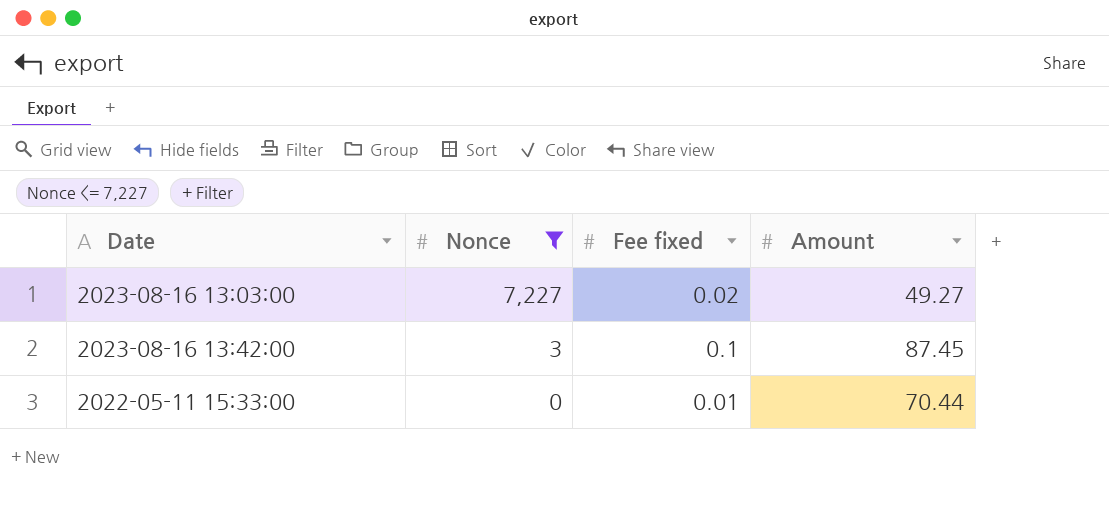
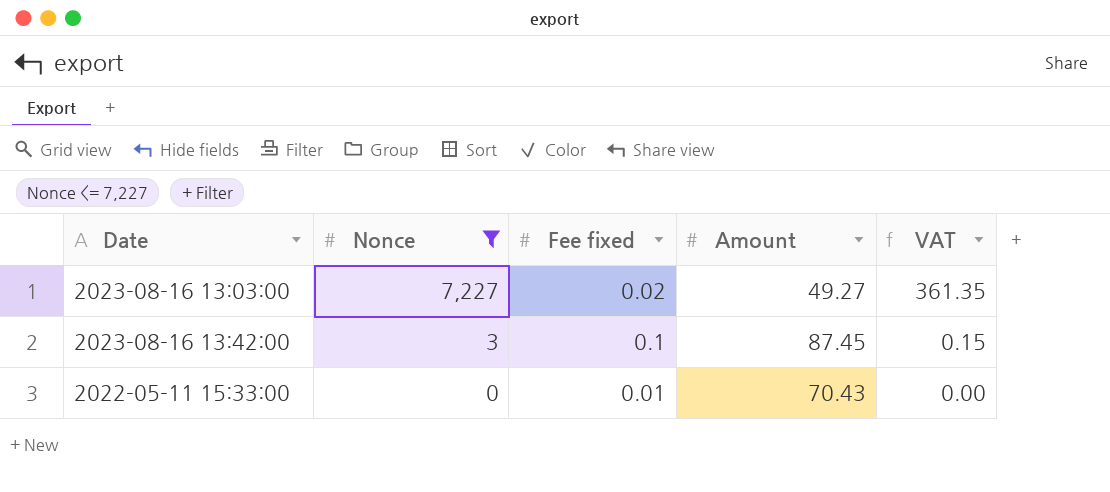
column VAT | formula: none -> [Nonce] * 0.05
2022-05-11 15:33:00 | Amount: 70.44 -> 70.43

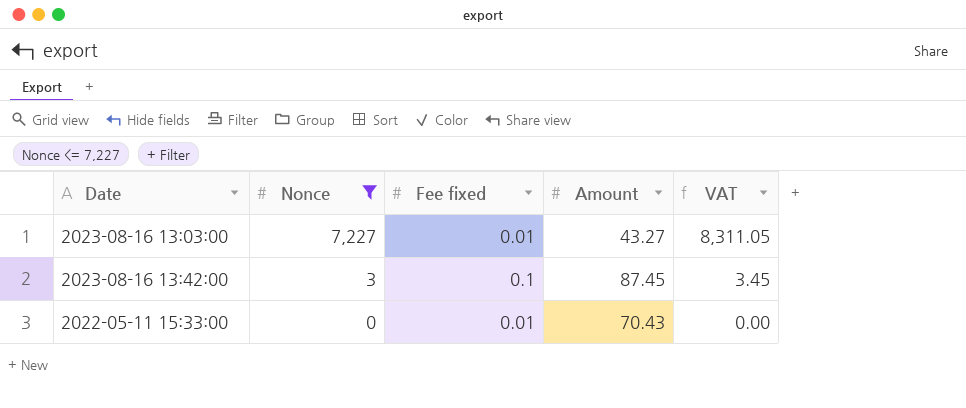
column VAT | formula: [Nonce] * 0.05 -> [Nonce] * 1.15
2023-08-16 13:03:00 | Fee fixed: 0.02 -> 0.01
2023-08-16 13:03:00 | Amount: 49.27 -> 43.27

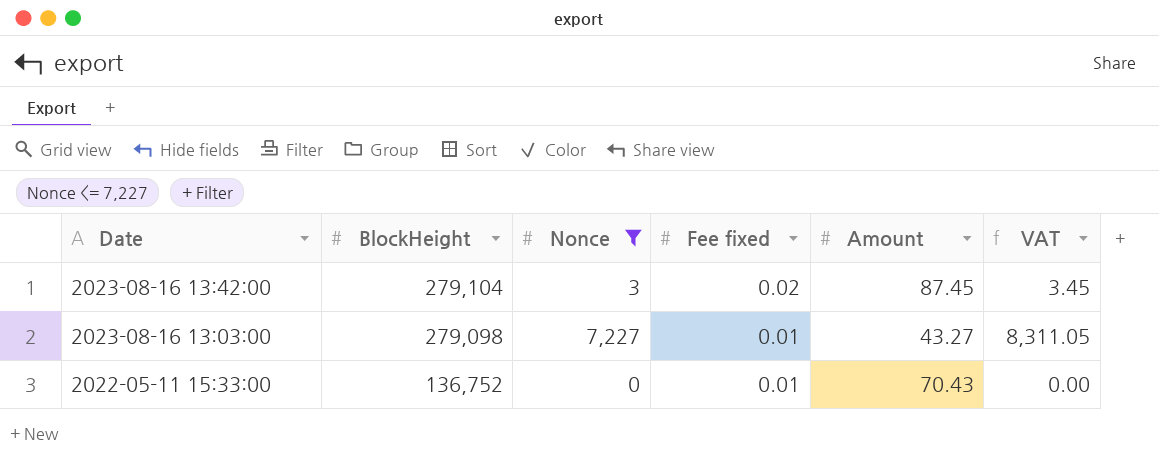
row order: Nonce descending -> Date descending
column BlockHeight | position: none -> 2
2023-08-16 13:42:00 | Fee fixed: 0.1 -> 0.02

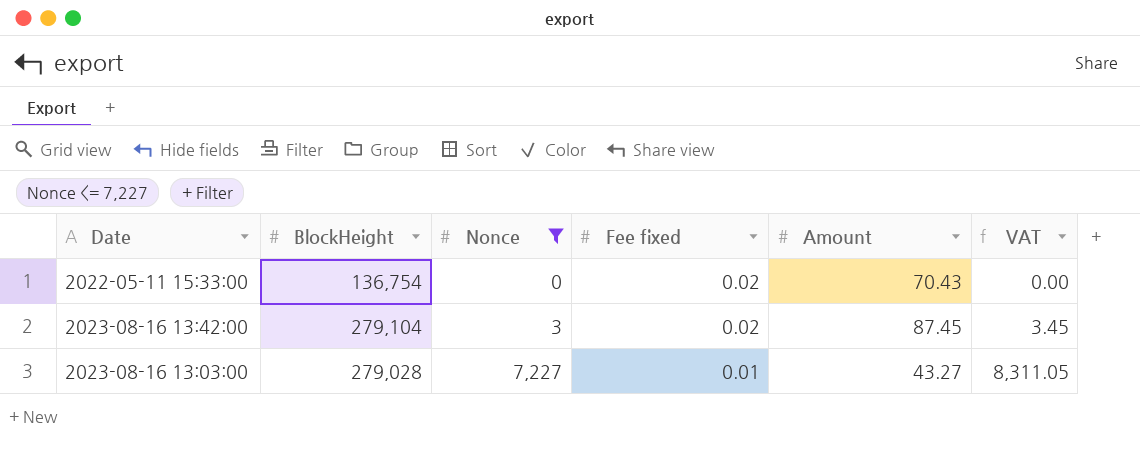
row order: Date descending -> Nonce ascending
2022-05-11 15:33:00 | BlockHeight: 136,752 -> 136,754
2022-05-11 15:33:00 | Fee fixed: 0.01 -> 0.02
2023-08-16 13:03:00 | BlockHeight: 279,098 -> 279,028

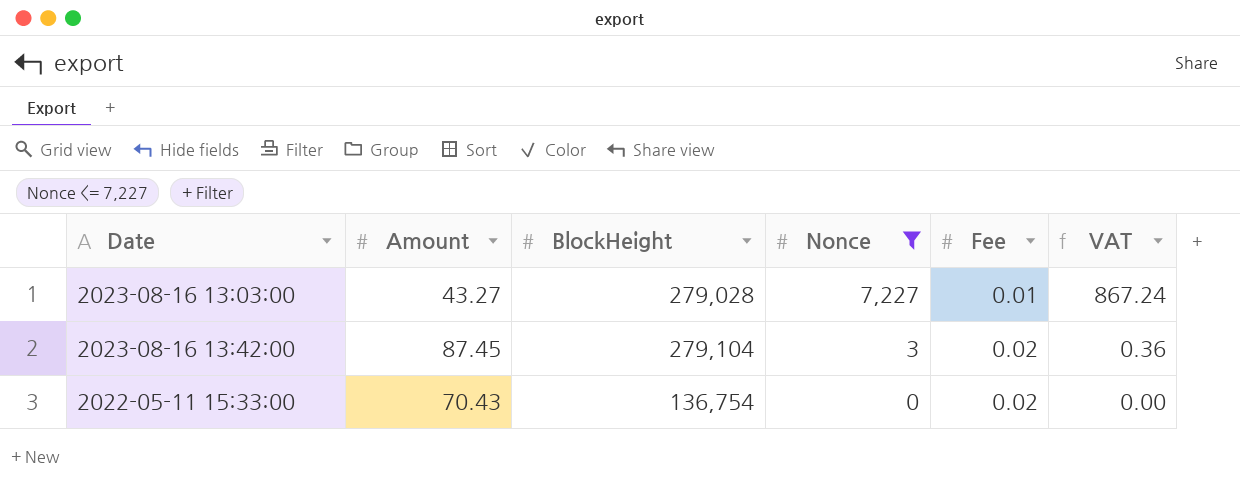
row order: Nonce ascending -> Nonce descending
column Amount | position: 5 -> 2
column name: Fee fixed -> Fee
column VAT | formula: [Nonce] * 1.15 -> [Nonce] * 0.12

